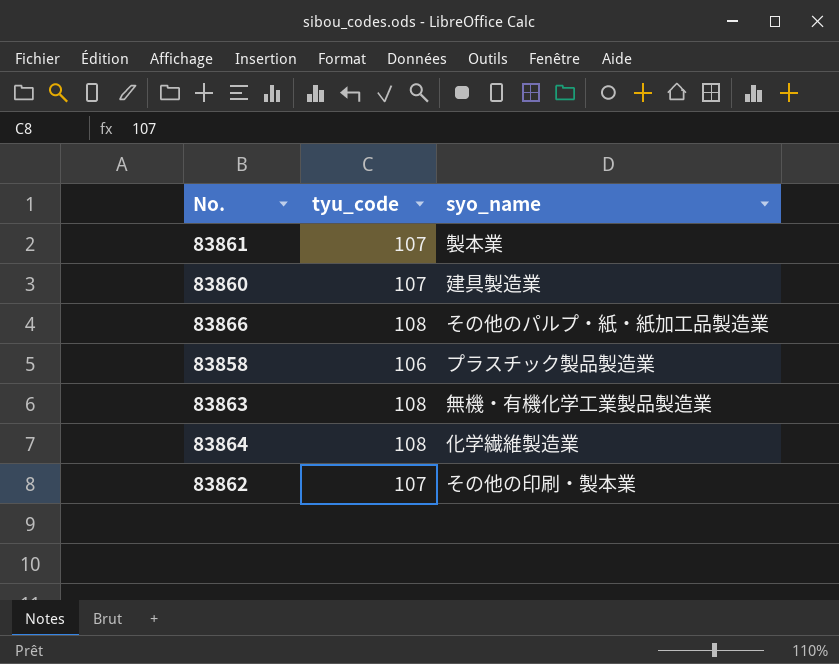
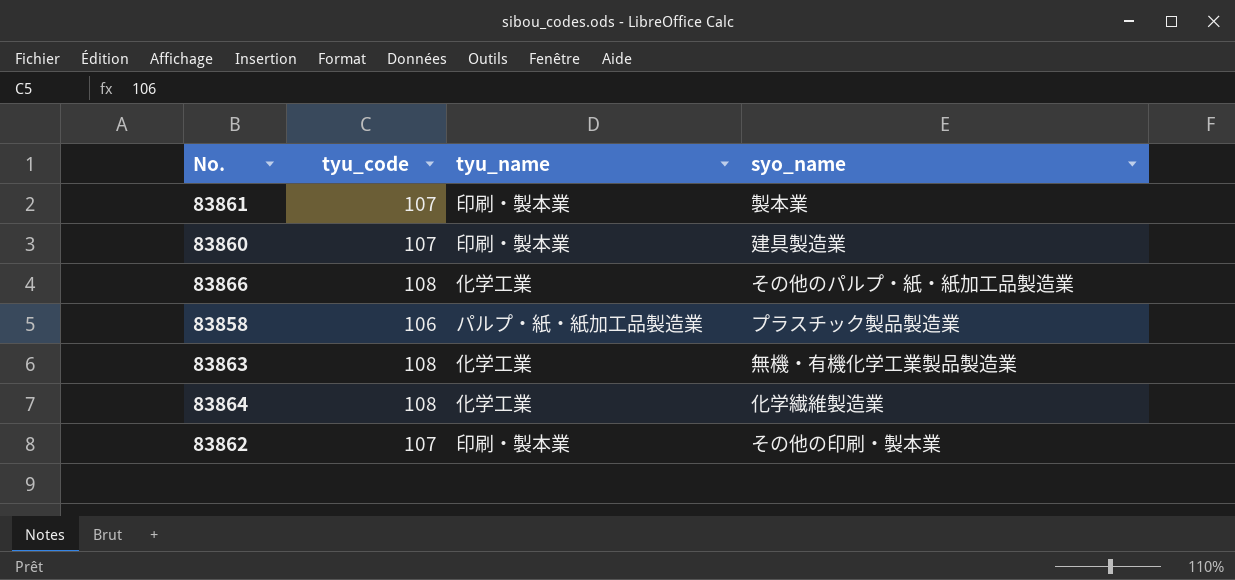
column tyu_name | position: none -> 3

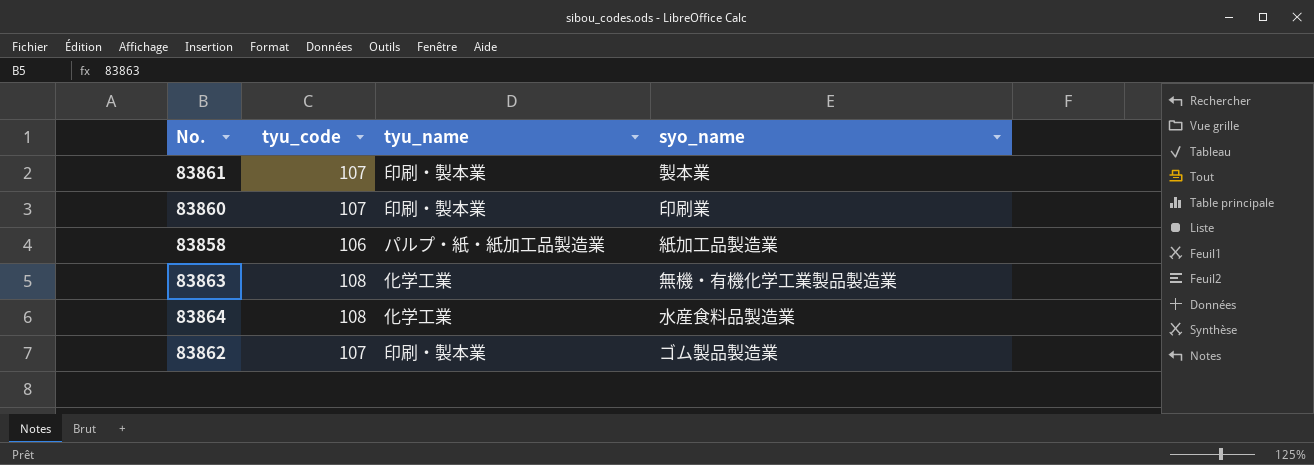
row 83866: 108 | 化学工業 | その他のパルプ・紙・紙加工品製造業 -> none
83860 | syo_name: 建具製造業 -> 印刷業
83858 | syo_name: プラスチック製品製造業 -> 紙加工品製造業
83864 | syo_name: 化学繊維製造業 -> 水産食料品製造業
83862 | syo_name: その他の印刷・製本業 -> ゴム製品製造業

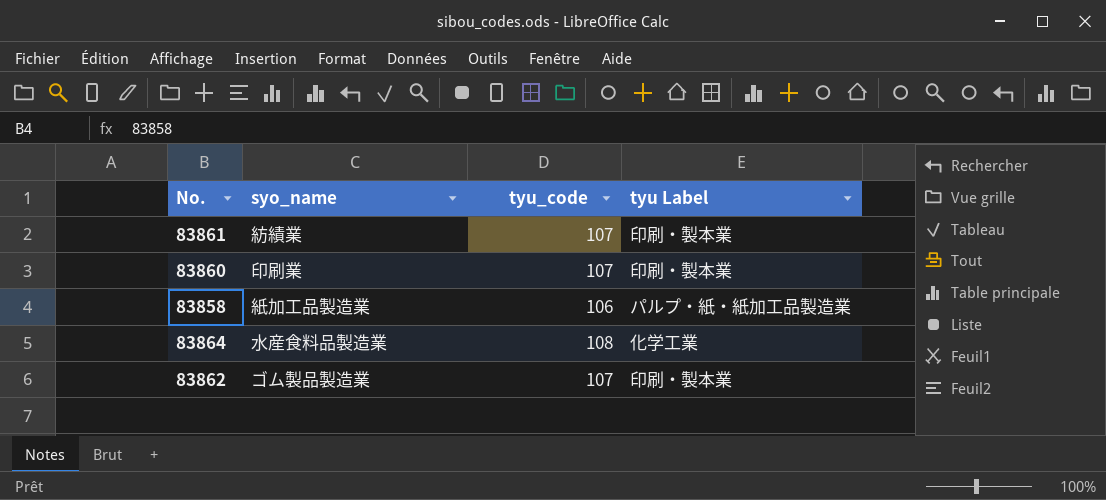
column syo_name | position: 4 -> 2
column name: tyu_name -> tyu Label
row 83863: 108 | 化学工業 | 無機・有機化学工業製品製造業 -> none
83861 | syo_name: 製本業 -> 紡績業

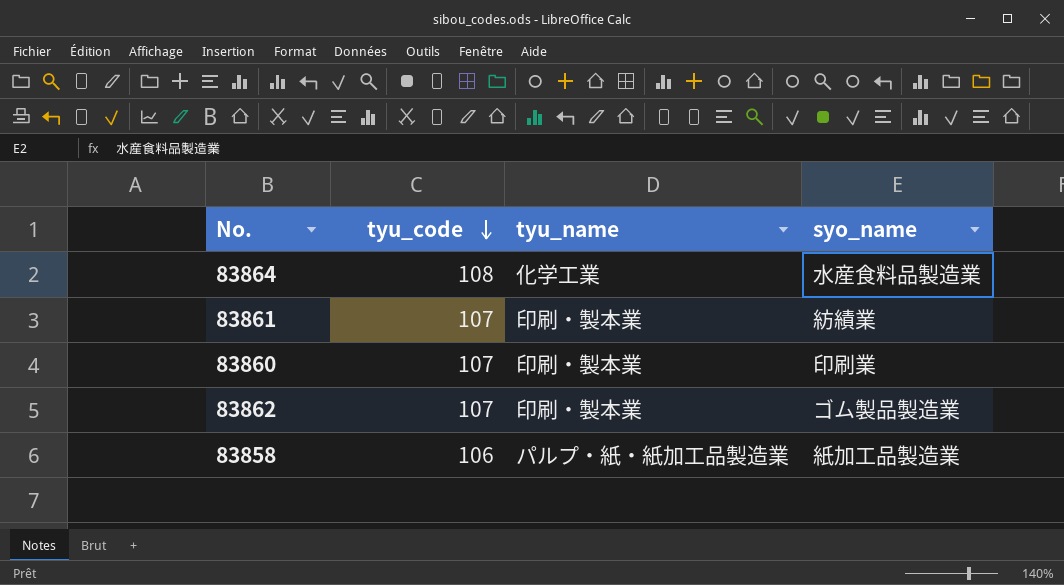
row order: none -> tyu_code descending
column name: tyu Label -> tyu_name
column syo_name | position: 2 -> 4

